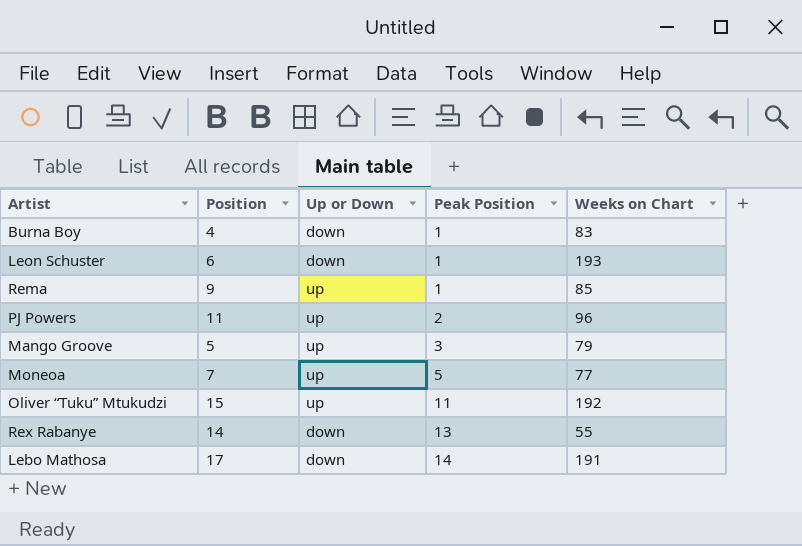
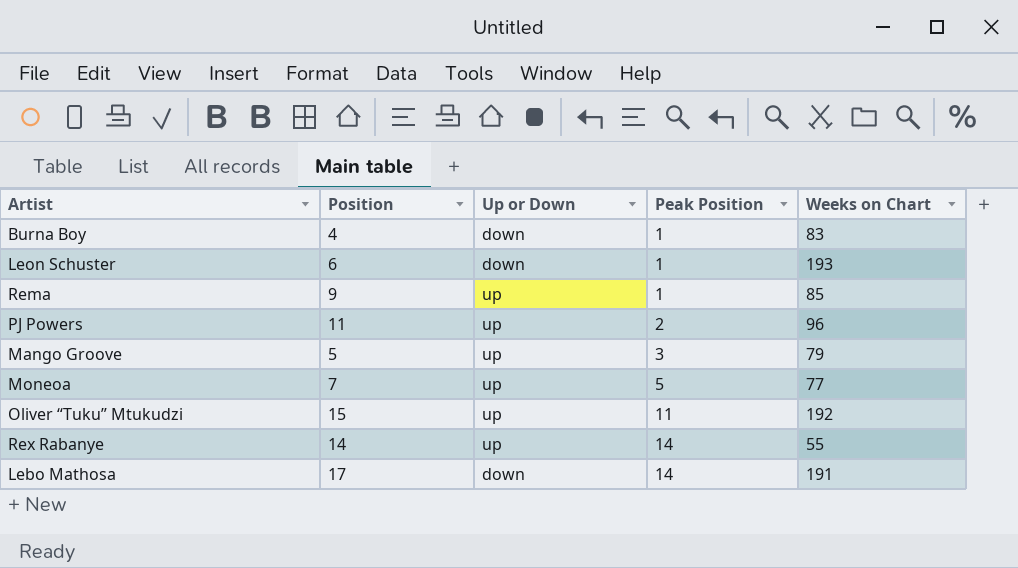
Rex Rabanye | Up or Down: down -> up
Rex Rabanye | Peak Position: 13 -> 14

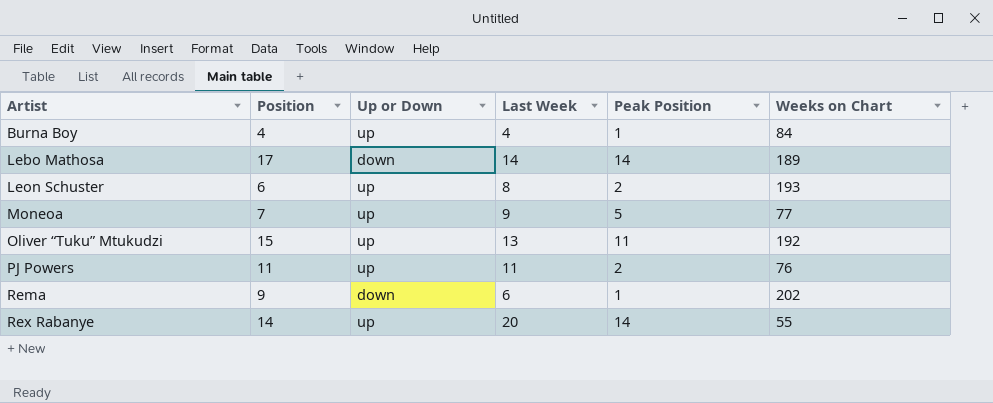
row order: Peak Position ascending -> Artist ascending
column Last Week | position: none -> 4
row Mango Groove: 5 | up | 3 | 79 -> none
Burna Boy | Up or Down: down -> up
Burna Boy | Weeks on Chart: 83 -> 84
Lebo Mathosa | Weeks on Chart: 191 -> 189
Leon Schuster | Up or Down: down -> up
Leon Schuster | Peak Position: 1 -> 2
PJ Powers | Weeks on Chart: 96 -> 76
Rema | Up or Down: up -> down
Rema | Weeks on Chart: 85 -> 202

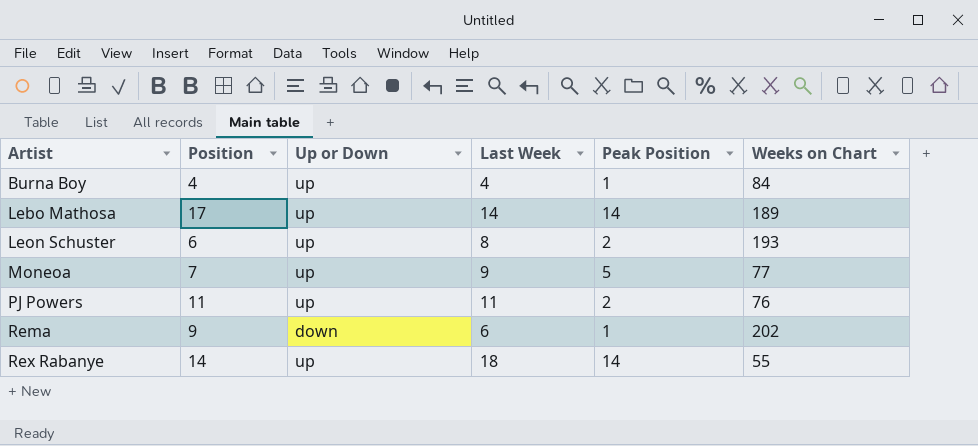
row Oliver “Tuku” Mtukudzi: 15 | up | 13 | 11 | 192 -> none
Lebo Mathosa | Up or Down: down -> up
Rex Rabanye | Last Week: 20 -> 18

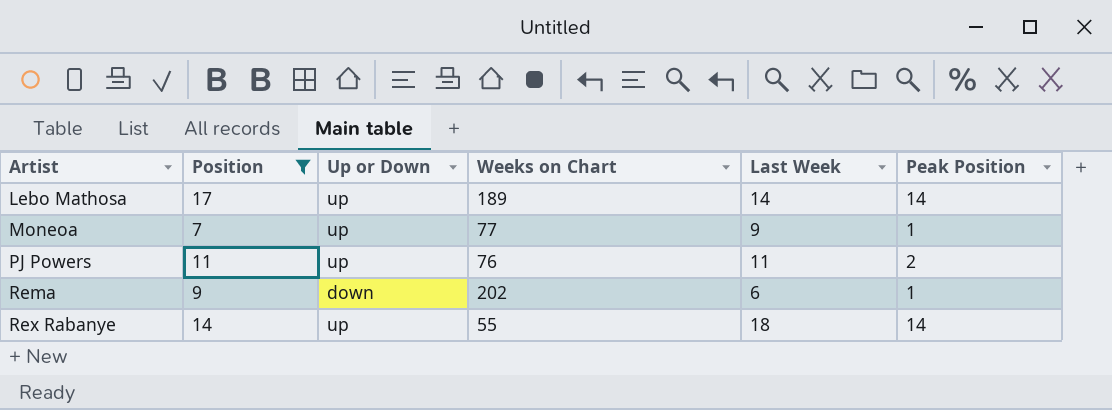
filter: none -> Position >= 7
column Weeks on Chart | position: 6 -> 4
Moneoa | Peak Position: 5 -> 1

